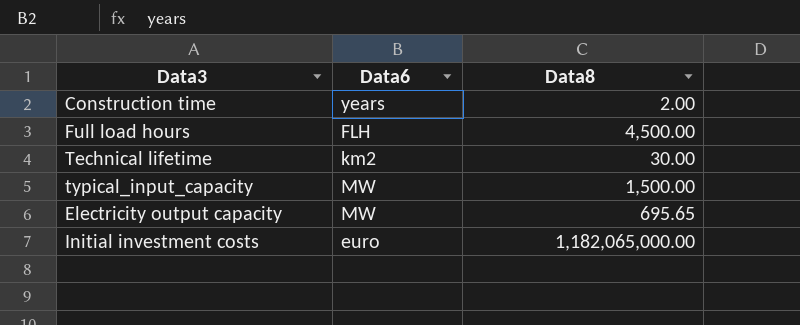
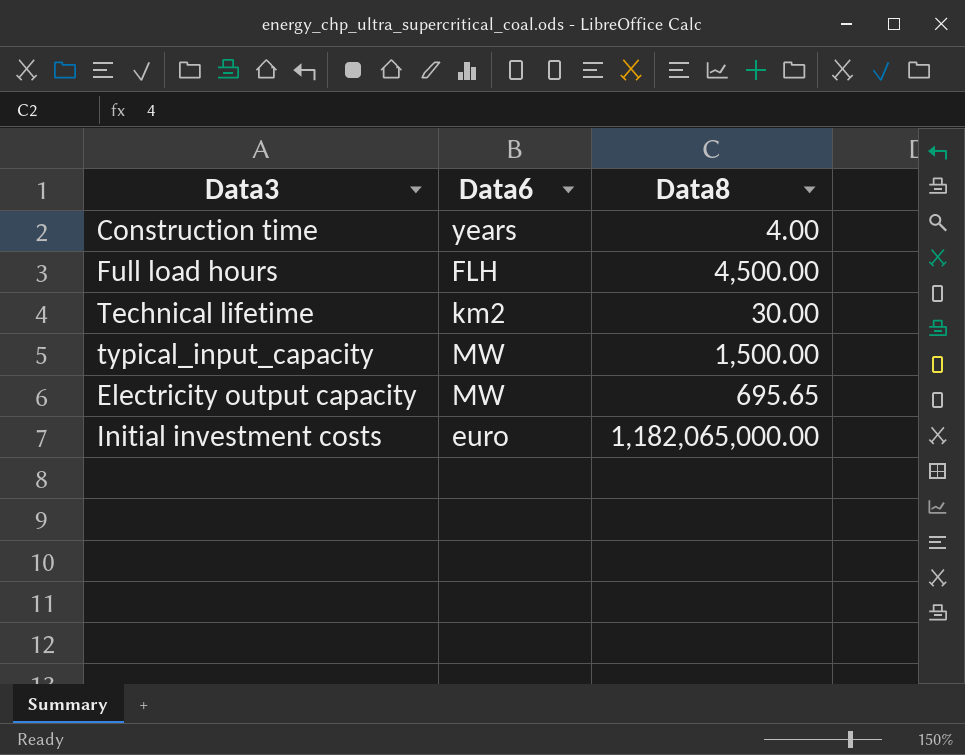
Construction time | Data8: 2.00 -> 4.00

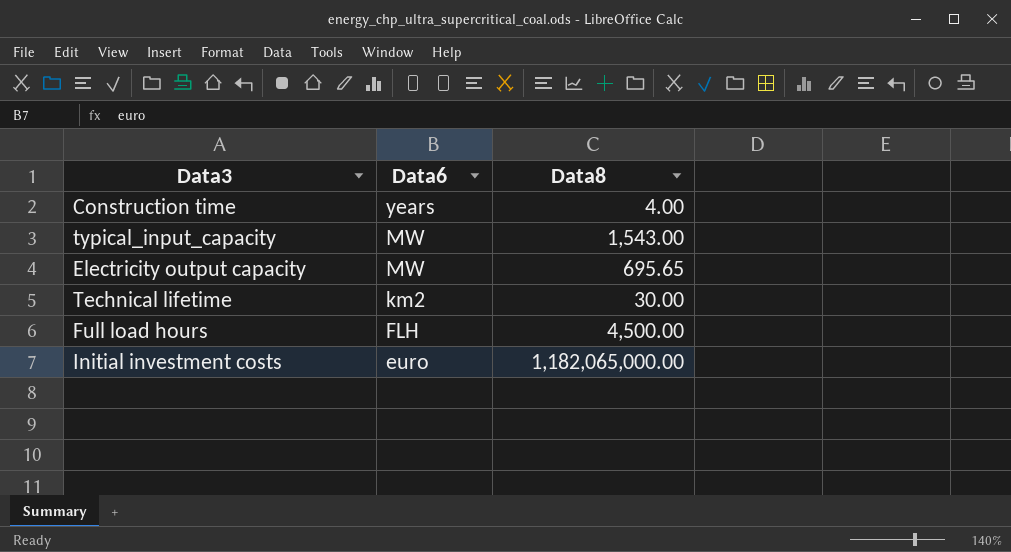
row order: none -> Data6 descending
typical_input_capacity | Data8: 1,500.00 -> 1,543.00

